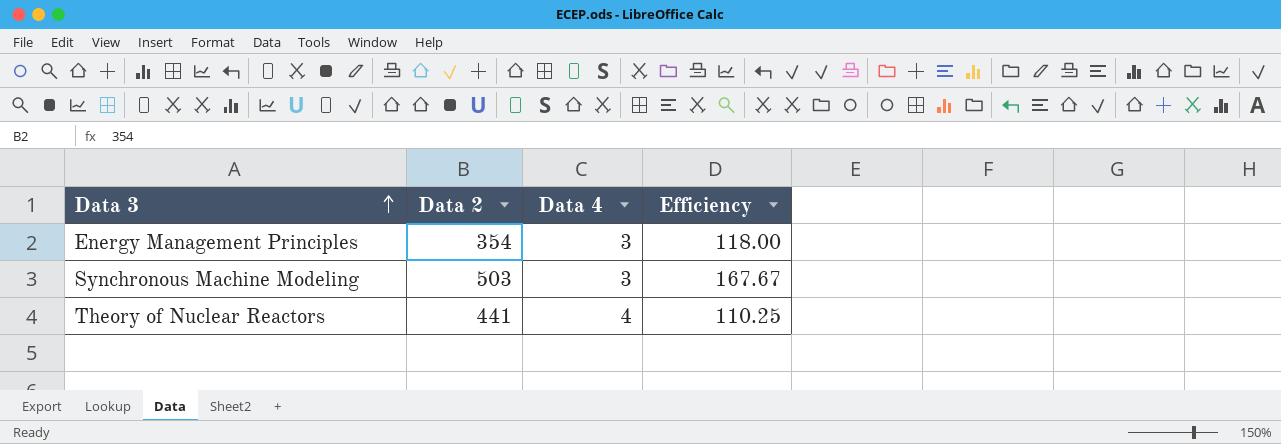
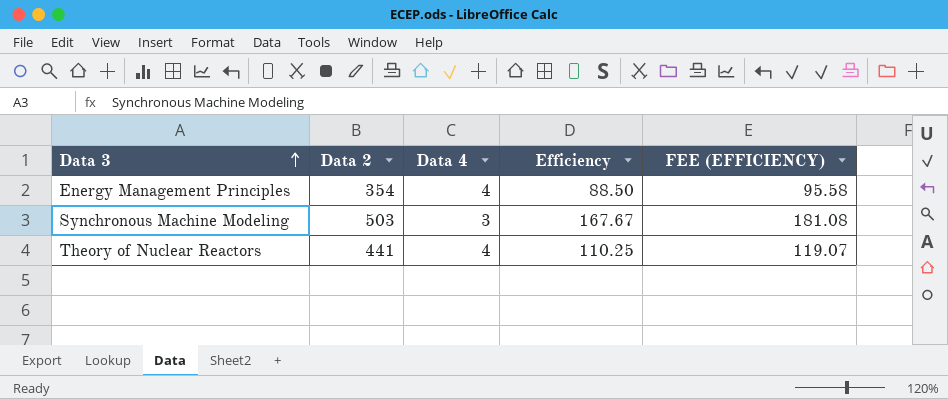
column FEE (EFFICIENCY) | formula: none -> [Efficiency] * 1.08
Energy Management Principles | Data 4: 3 -> 4
Energy Management Principles | Efficiency: 118.00 -> 88.50

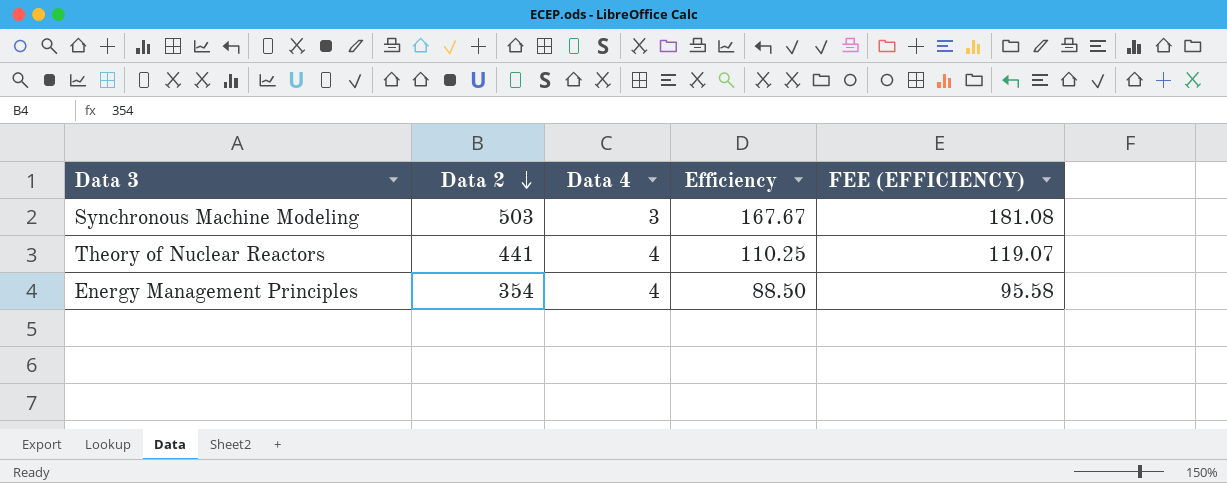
row order: Data 3 ascending -> Data 2 descending

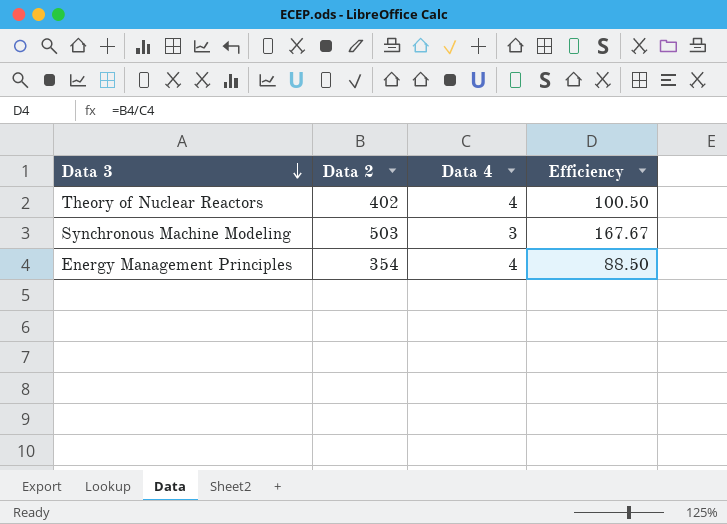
row order: Data 2 descending -> Data 3 descending
column FEE (EFFICIENCY) | formula: [Efficiency] * 1.08 -> none
Theory of Nuclear Reactors | Data 2: 441 -> 402
Theory of Nuclear Reactors | Efficiency: 110.25 -> 100.50

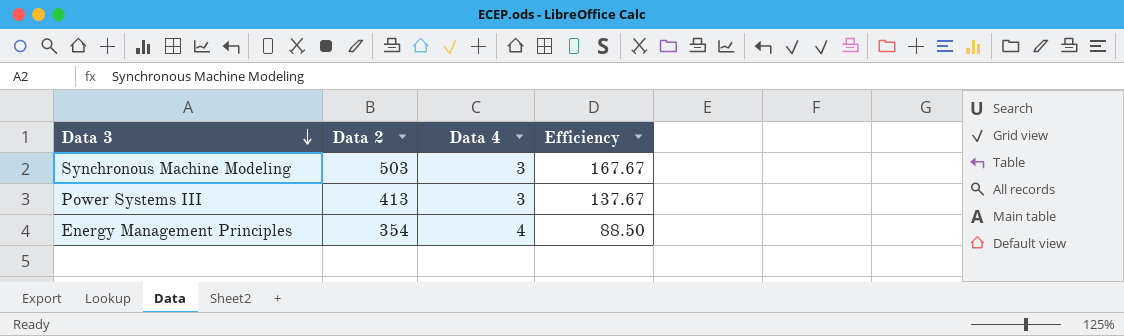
row Theory of Nuclear Reactors: 402 | 4 | 100.50 -> none
row Power Systems III: none -> 413 | 3 | 137.67

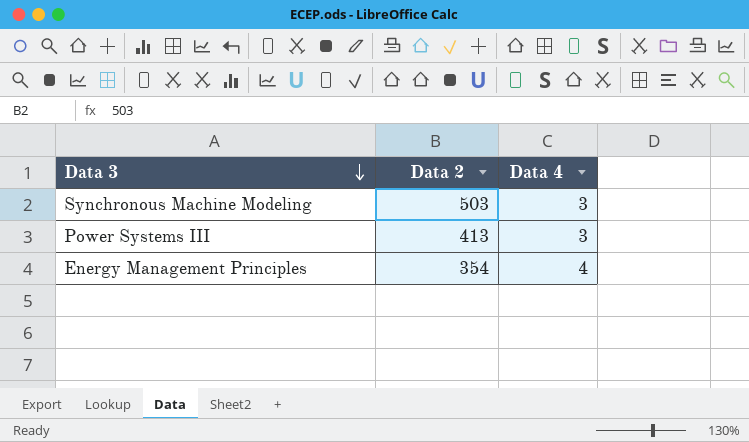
column Efficiency | formula: [Data 2] / [Data 4] -> none

